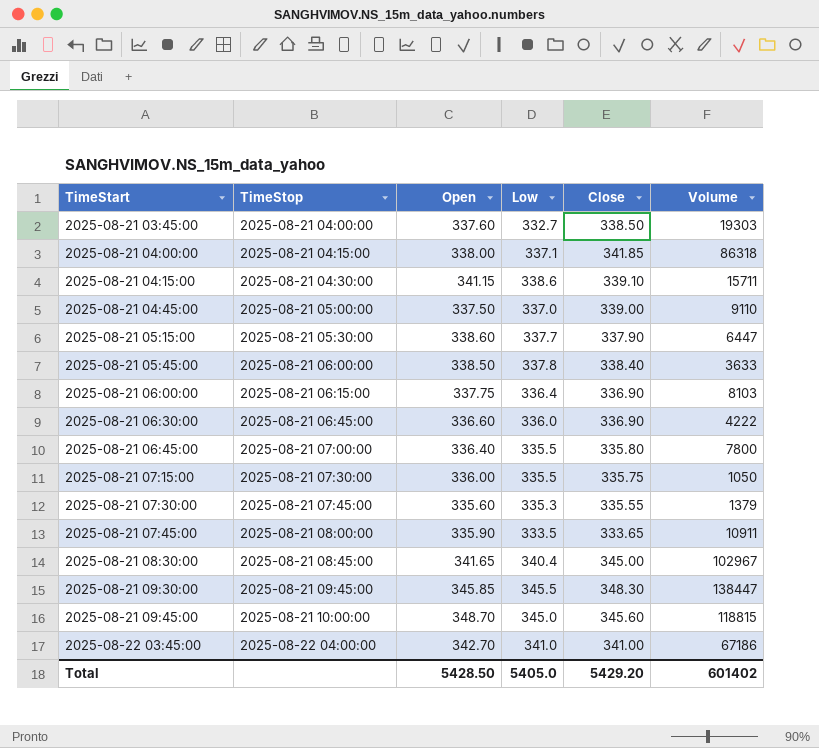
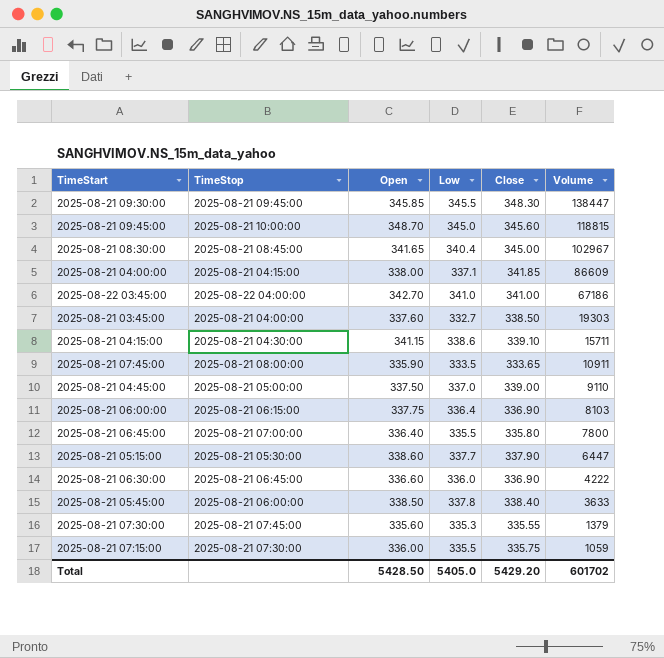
row order: TimeStart ascending -> Volume descending
2025-08-21 04:00:00 | Volume: 86318 -> 86609
2025-08-21 07:15:00 | Volume: 1050 -> 1059
Total | Volume: 601402 -> 601702

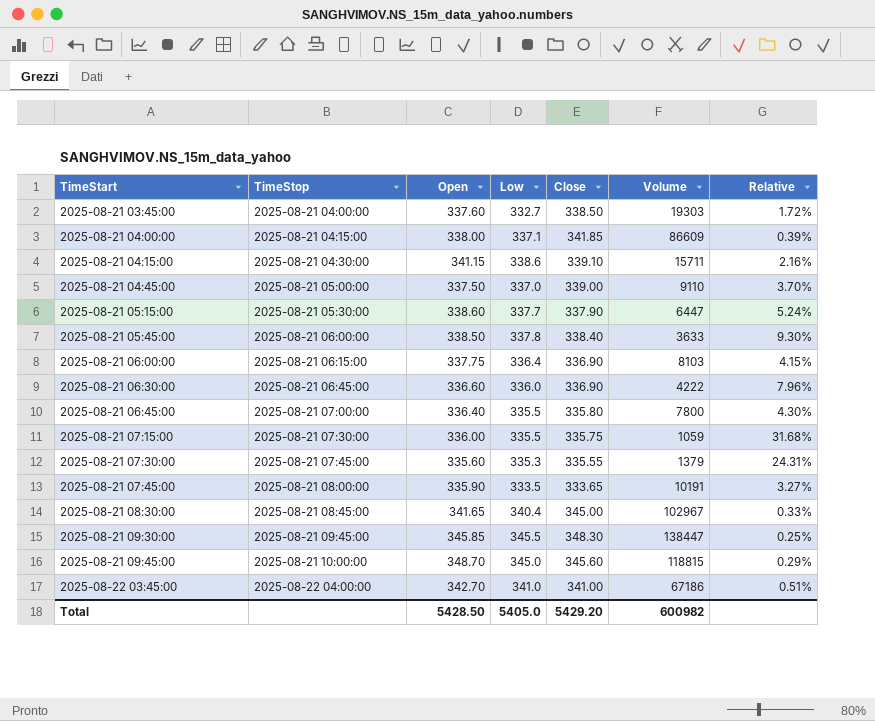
row order: Volume descending -> TimeStart ascending
column Relative | formula: none -> [Low] / [Volume]
2025-08-21 07:45:00 | Volume: 10911 -> 10191
Total | Volume: 601702 -> 600982

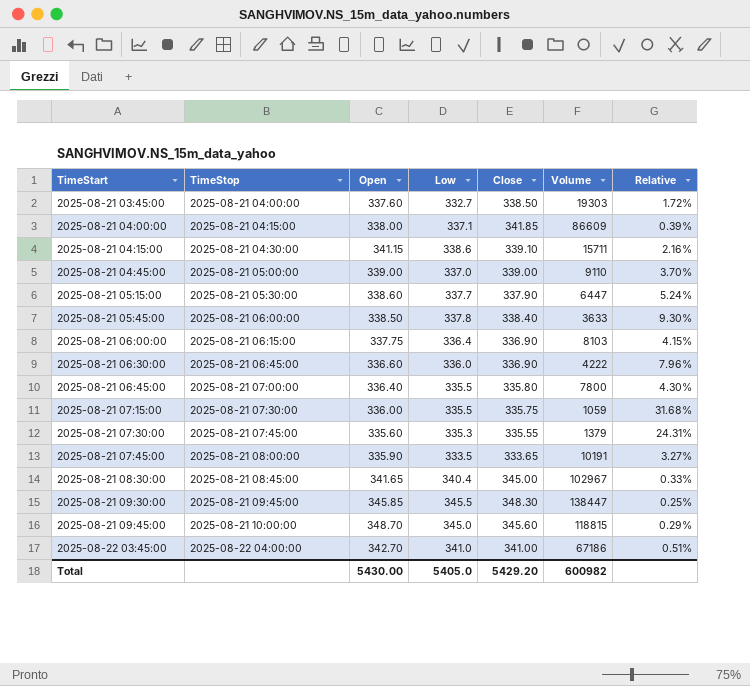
2025-08-21 04:45:00 | Open: 337.50 -> 339.00
Total | Open: 5428.50 -> 5430.00

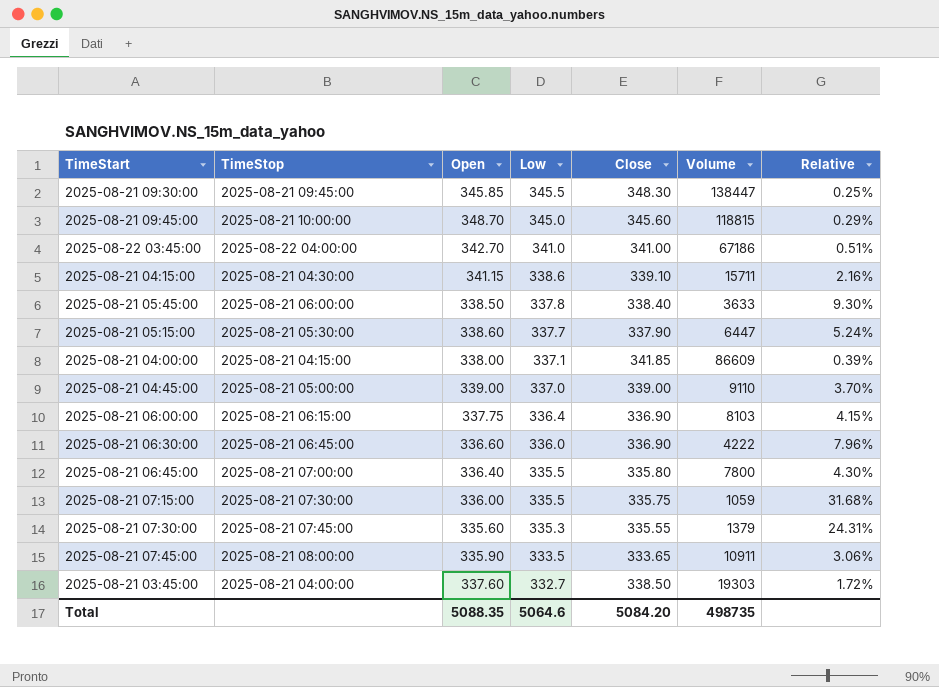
row order: TimeStart ascending -> Low descending
row 2025-08-21 08:30:00: 2025-08-21 08:45:00 | 341.65 | 340.4 | 345.00 | 102967 | 0.33% -> none
2025-08-21 07:45:00 | Volume: 10191 -> 10911
2025-08-21 07:45:00 | Relative: 3.27% -> 3.06%
Total | Open: 5430.00 -> 5088.35
Total | Low: 5405.0 -> 5064.6
Total | Close: 5429.20 -> 5084.20
Total | Volume: 600982 -> 498735

